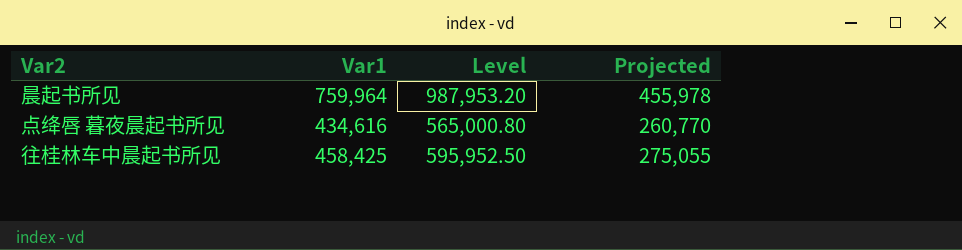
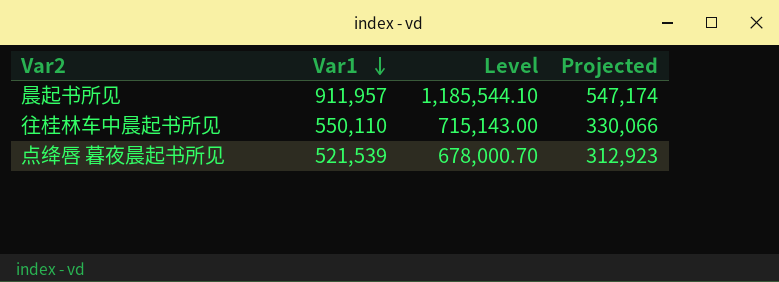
row order: none -> Var1 descending
晨起书所见 | Var1: 759,964 -> 911,957
晨起书所见 | Level: 987,953.20 -> 1,185,544.10
晨起书所见 | Projected: 455,978 -> 547,174
往桂林车中晨起书所见 | Var1: 458,425 -> 550,110
往桂林车中晨起书所见 | Level: 595,952.50 -> 715,143.00
往桂林车中晨起书所见 | Projected: 275,055 -> 330,066
点绛唇 暮夜晨起书所见 | Var1: 434,616 -> 521,539
点绛唇 暮夜晨起书所见 | Level: 565,000.80 -> 678,000.70
点绛唇 暮夜晨起书所见 | Projected: 260,770 -> 312,923

